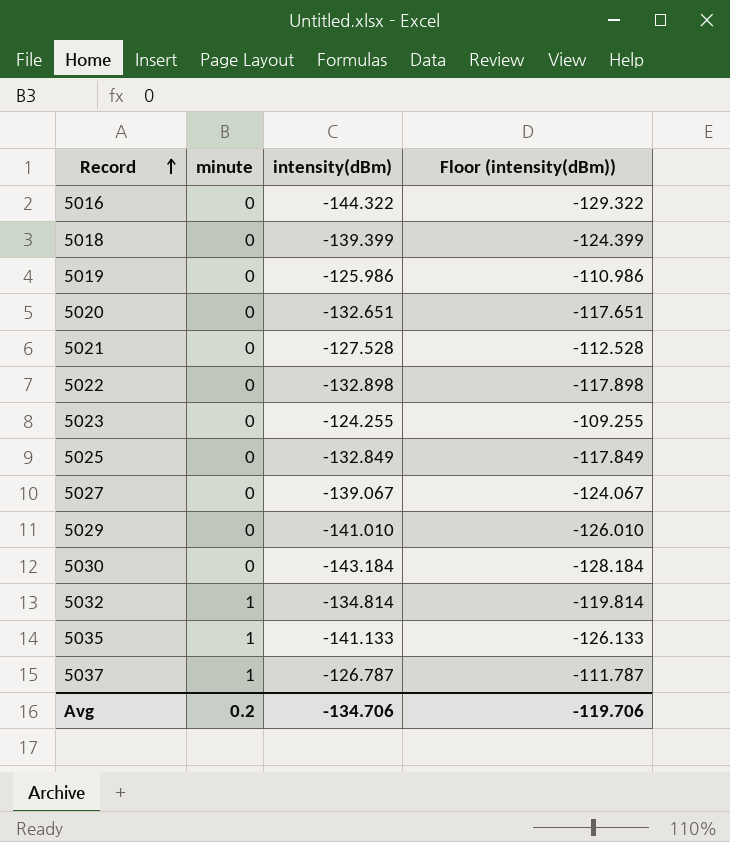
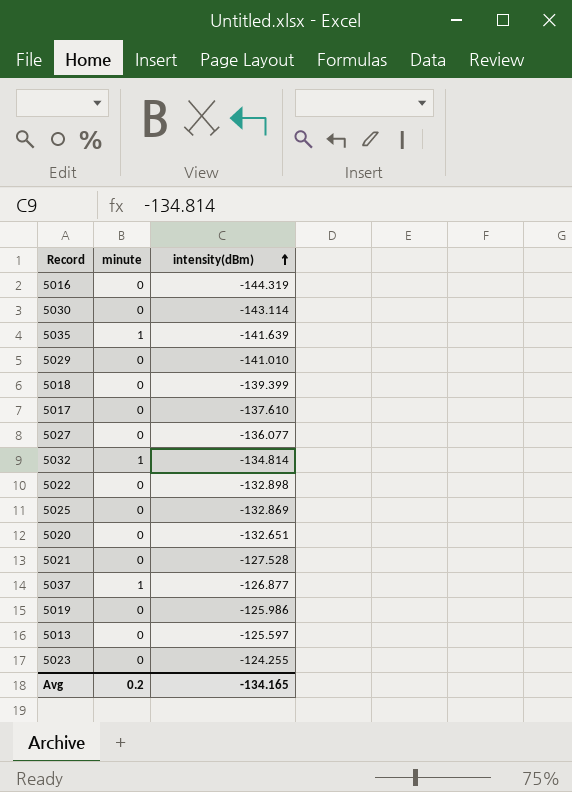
row order: Record ascending -> intensity(dBm) ascending
column Floor (intensity(dBm)) | formula: [intensity(dBm)] + 15 -> none
5016 | intensity(dBm): -144.322 -> -144.319
5030 | intensity(dBm): -143.184 -> -143.114
5035 | intensity(dBm): -141.133 -> -141.639
row 5017: none -> 0 | -137.610
5027 | intensity(dBm): -139.067 -> -136.077
5025 | intensity(dBm): -132.849 -> -132.869
5037 | intensity(dBm): -126.787 -> -126.877
row 5013: none -> 0 | -125.597
Avg | intensity(dBm): -134.706 -> -134.165

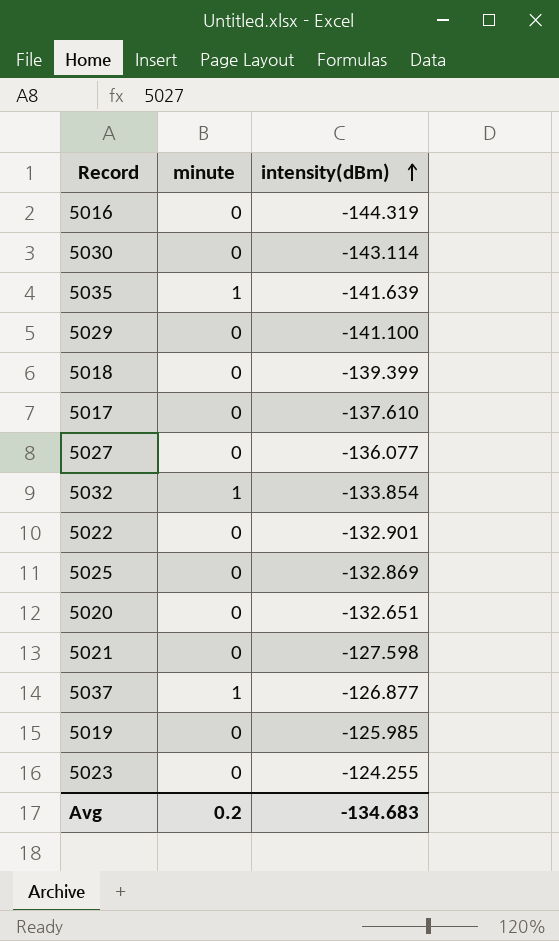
row 5013: 0 | -125.597 -> none
5029 | intensity(dBm): -141.010 -> -141.100
5032 | intensity(dBm): -134.814 -> -133.854
5022 | intensity(dBm): -132.898 -> -132.901
5021 | intensity(dBm): -127.528 -> -127.598
5019 | intensity(dBm): -125.986 -> -125.985
Avg | intensity(dBm): -134.165 -> -134.683

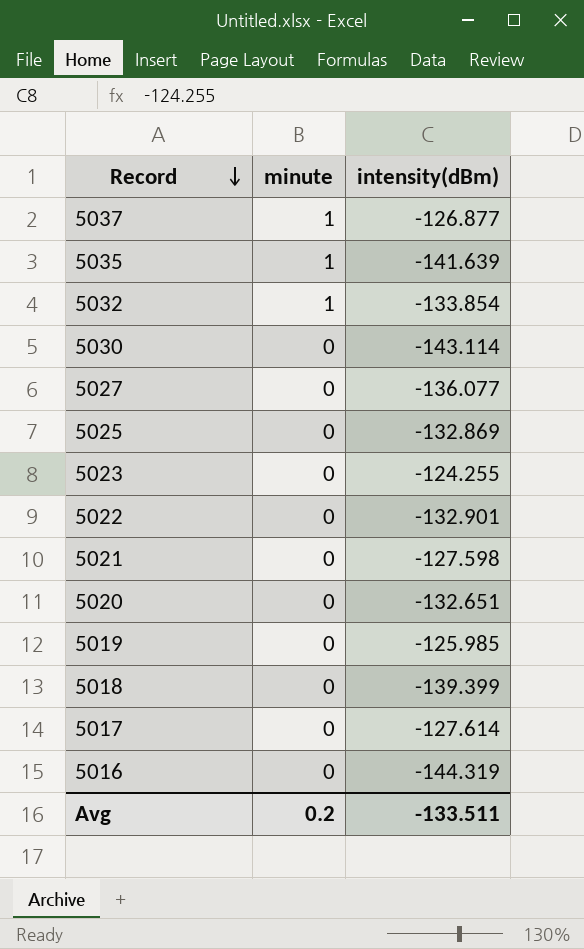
row order: intensity(dBm) ascending -> Record descending
row 5029: 0 | -141.100 -> none
5017 | intensity(dBm): -137.610 -> -127.614
Avg | intensity(dBm): -134.683 -> -133.511

